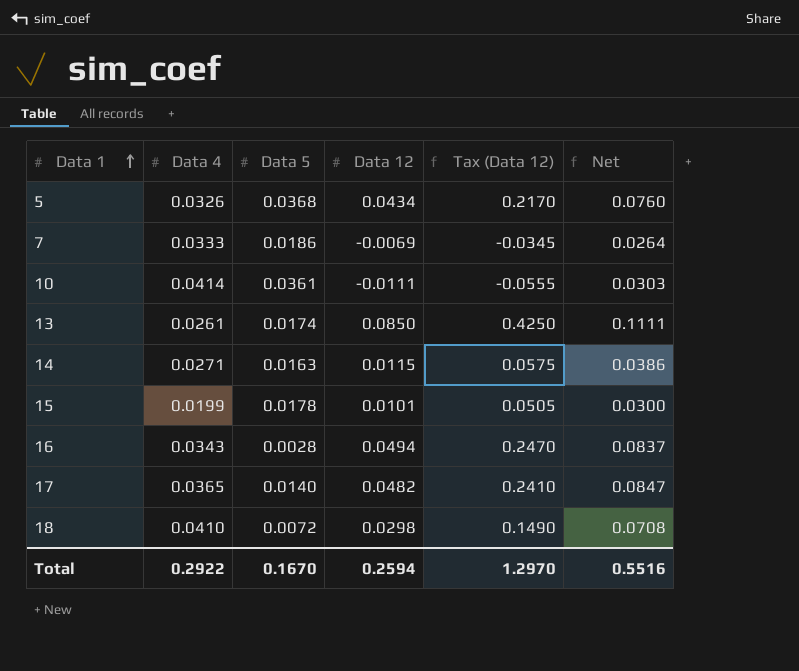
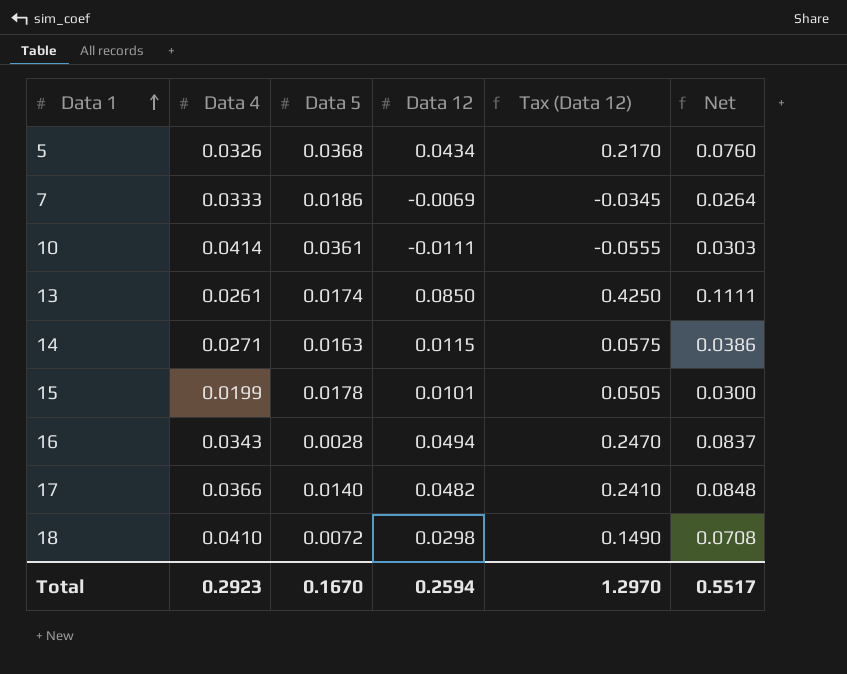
17 | Data 4: 0.0365 -> 0.0366
17 | Net: 0.0847 -> 0.0848
Total | Data 4: 0.2922 -> 0.2923
Total | Net: 0.5516 -> 0.5517

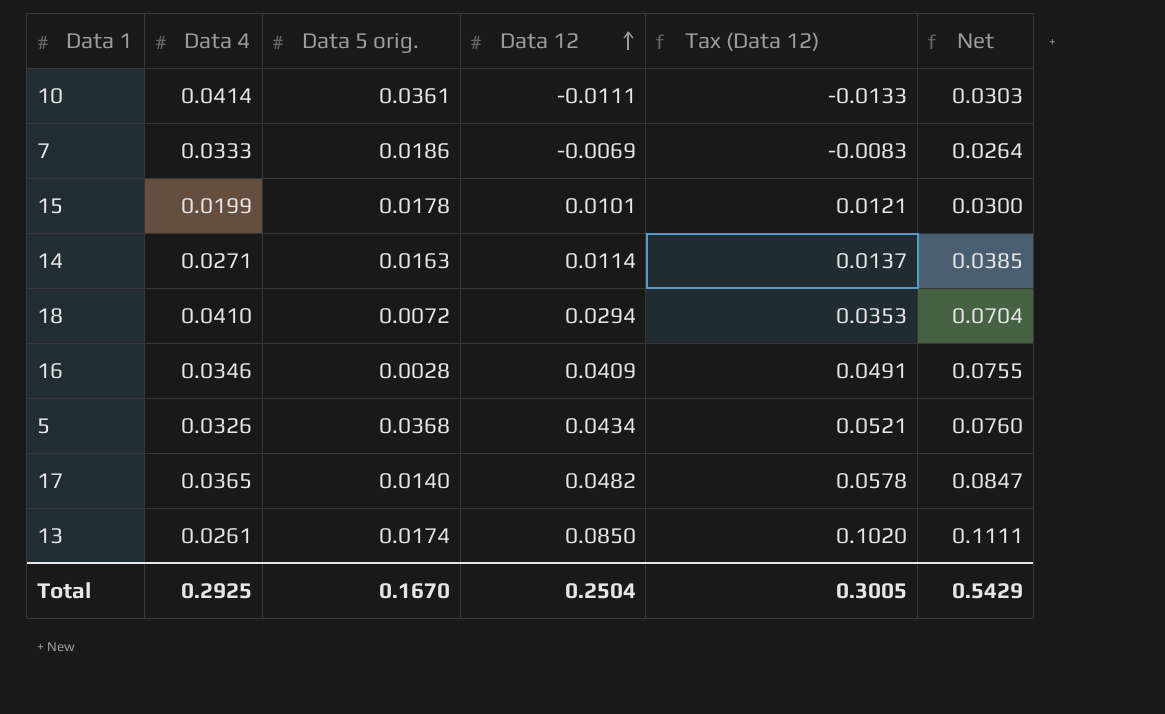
row order: Data 1 ascending -> Data 12 ascending
column name: Data 5 -> Data 5 orig.
column Tax (Data 12) | formula: [Data 12] * 5 -> [Data 12] * 1.2
14 | Data 12: 0.0115 -> 0.0114
14 | Net: 0.0386 -> 0.0385
18 | Data 12: 0.0298 -> 0.0294
18 | Net: 0.0708 -> 0.0704
16 | Data 4: 0.0343 -> 0.0346
16 | Data 12: 0.0494 -> 0.0409
16 | Net: 0.0837 -> 0.0755
17 | Data 4: 0.0366 -> 0.0365
17 | Net: 0.0848 -> 0.0847
Total | Data 4: 0.2923 -> 0.2925
Total | Data 12: 0.2594 -> 0.2504
Total | Tax (Data 12): 1.2970 -> 0.3005
Total | Net: 0.5517 -> 0.5429

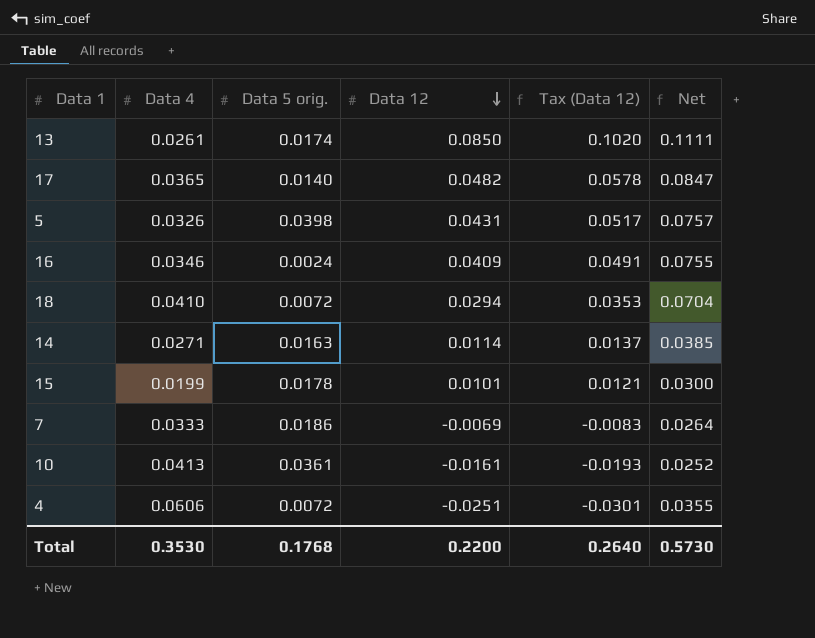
row order: Data 12 ascending -> Data 12 descending
5 | Data 5 orig.: 0.0368 -> 0.0398
5 | Data 12: 0.0434 -> 0.0431
5 | Tax (Data 12): 0.0521 -> 0.0517
5 | Net: 0.0760 -> 0.0757
16 | Data 5 orig.: 0.0028 -> 0.0024
10 | Data 4: 0.0414 -> 0.0413
10 | Data 12: -0.0111 -> -0.0161
10 | Tax (Data 12): -0.0133 -> -0.0193
10 | Net: 0.0303 -> 0.0252
row 4: none -> 0.0606 | 0.0072 | -0.0251 | -0.0301 | 0.0355
Total | Data 4: 0.2925 -> 0.3530
Total | Data 5 orig.: 0.1670 -> 0.1768
Total | Data 12: 0.2504 -> 0.2200
Total | Tax (Data 12): 0.3005 -> 0.2640
Total | Net: 0.5429 -> 0.5730

